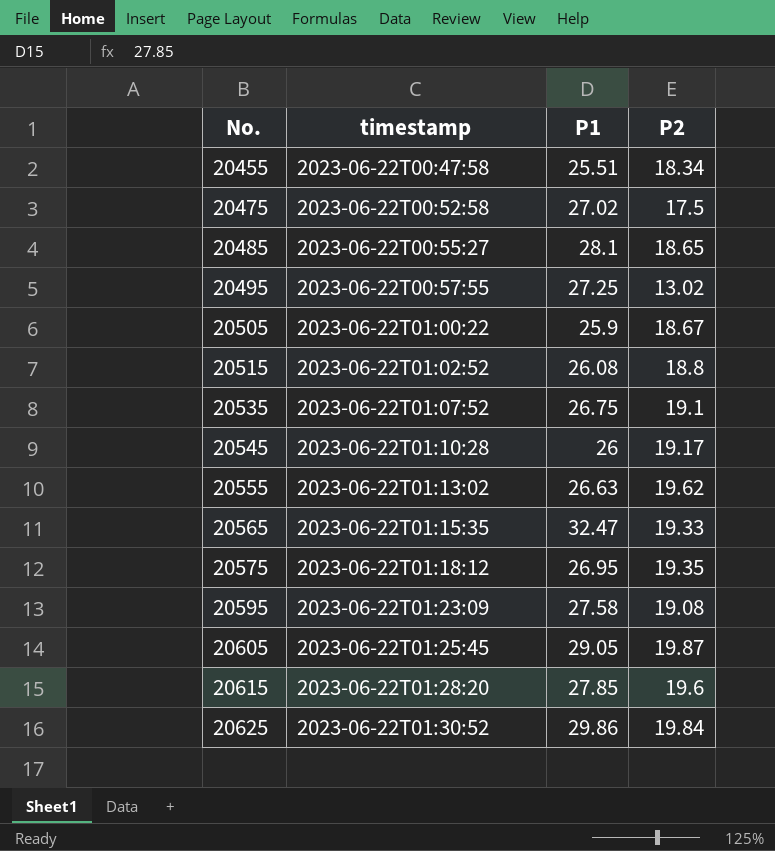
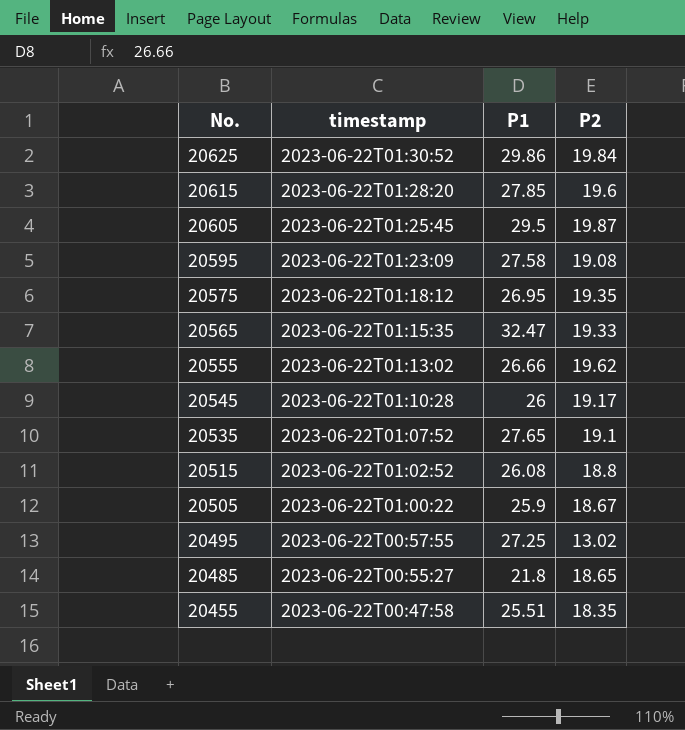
row order: No. ascending -> No. descending
row 20475: 2023-06-22T00:52:58 | 27.02 | 17.5 -> none
20605 | P1: 29.05 -> 29.5
20555 | P1: 26.63 -> 26.66
20535 | P1: 26.75 -> 27.65
20485 | P1: 28.1 -> 21.8
20455 | P2: 18.34 -> 18.35

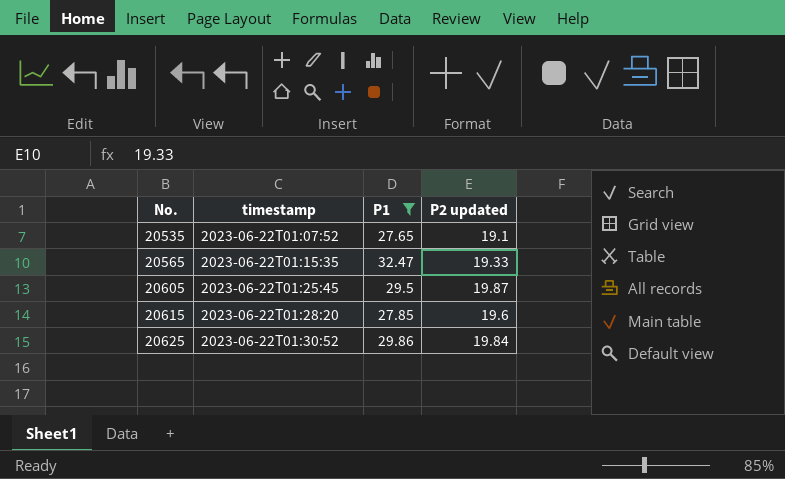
filter: none -> P1 >= 27.65
row order: No. descending -> No. ascending
column name: P2 -> P2 updated

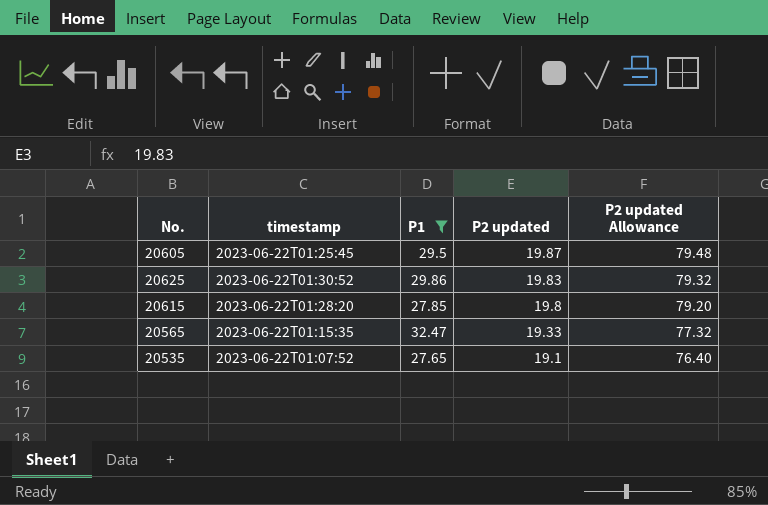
row order: No. ascending -> P2 updated descending
column P2 updated Allowance | formula: none -> [P2 updated] * 4
20625 | P2 updated: 19.84 -> 19.83
20615 | P2 updated: 19.6 -> 19.8

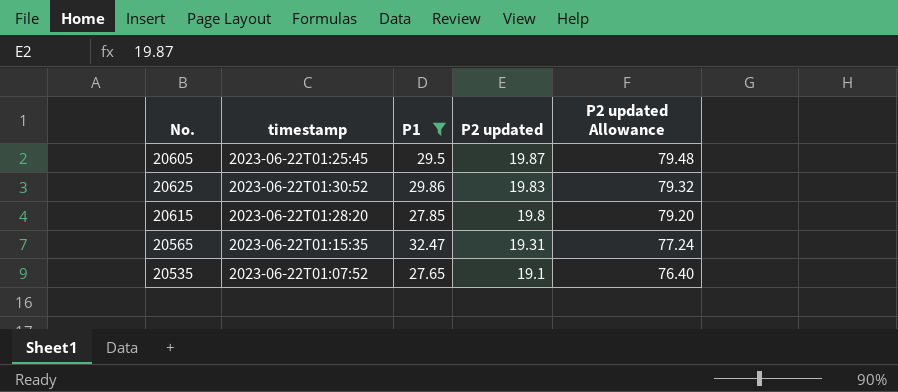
20565 | P2 updated: 19.33 -> 19.31
20565 | P2 updated Allowance: 77.32 -> 77.24

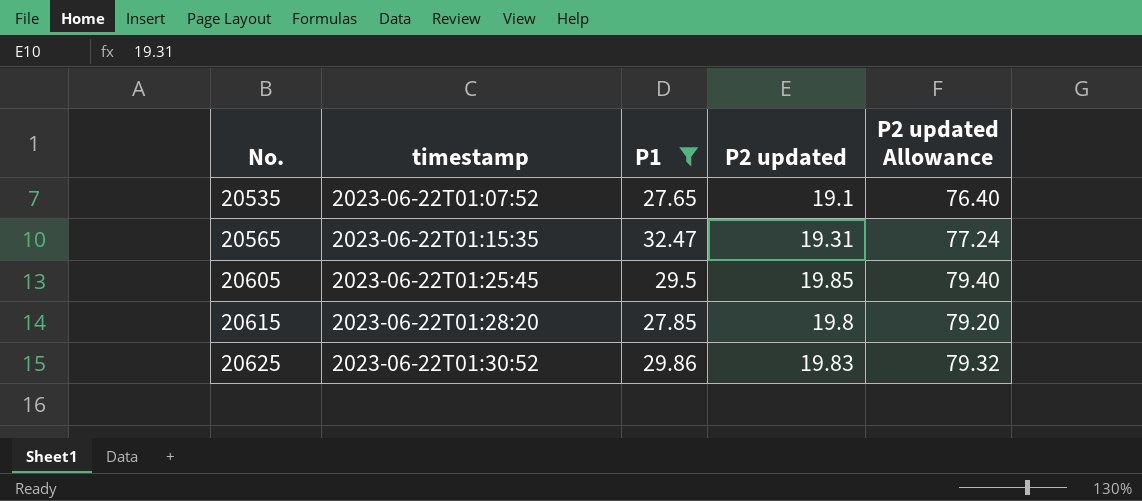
row order: P2 updated descending -> No. ascending
20605 | P2 updated: 19.87 -> 19.85
20605 | P2 updated Allowance: 79.48 -> 79.40

